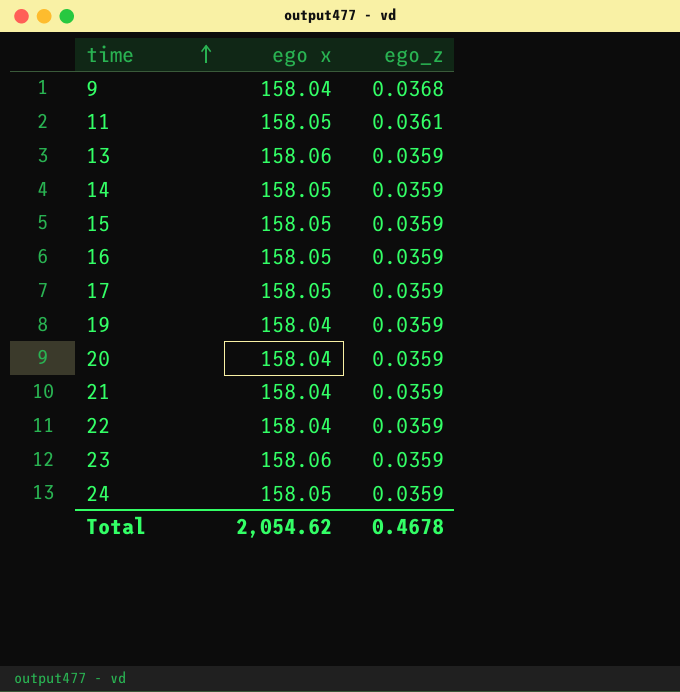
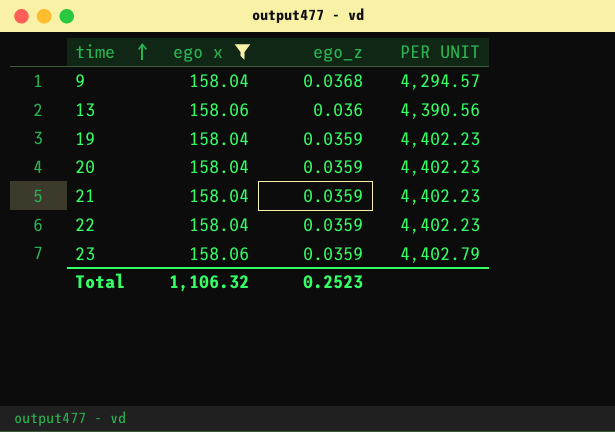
filter: none -> ego x != 158.05
column PER UNIT | formula: none -> [ego x] / [ego_z]
13 | ego_z: 0.0359 -> 0.036
Total | ego x: 2,054.62 -> 1,106.32
Total | ego_z: 0.4678 -> 0.2523

